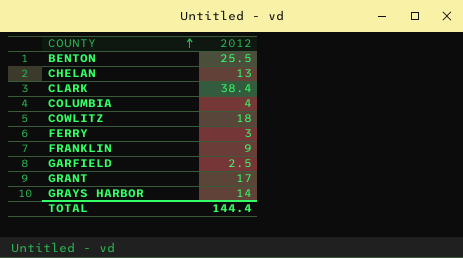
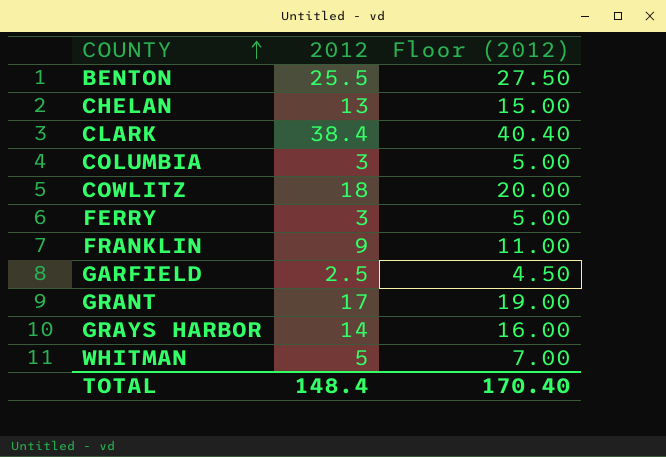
column Floor (2012) | formula: none -> [2012] + 2
COLUMBIA | 2012: 4 -> 3
row WHITMAN: none -> 5 | 7.00
TOTAL | 2012: 144.4 -> 148.4

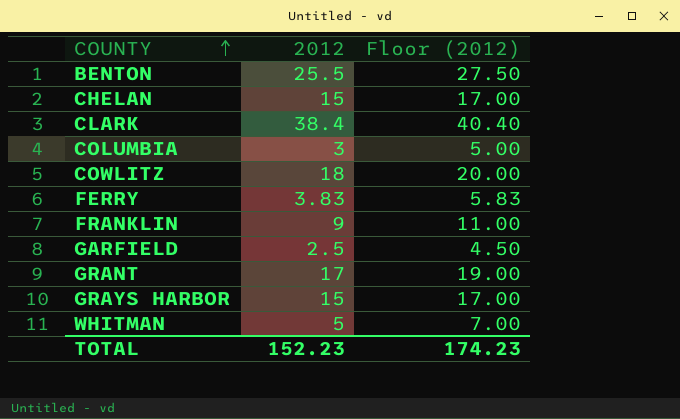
CHELAN | 2012: 13 -> 15
CHELAN | Floor (2012): 15.00 -> 17.00
FERRY | 2012: 3 -> 3.83
FERRY | Floor (2012): 5.00 -> 5.83
GRAYS HARBOR | 2012: 14 -> 15
GRAYS HARBOR | Floor (2012): 16.00 -> 17.00
TOTAL | 2012: 148.4 -> 152.23
TOTAL | Floor (2012): 170.40 -> 174.23

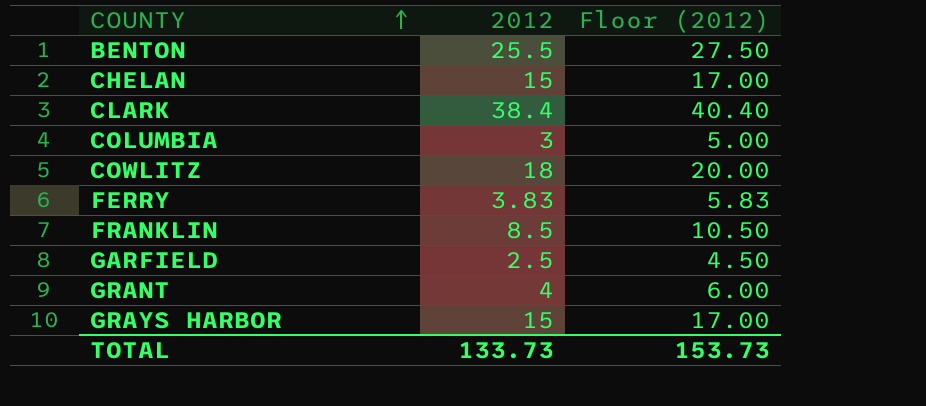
row WHITMAN: 5 | 7.00 -> none
FRANKLIN | 2012: 9 -> 8.5
FRANKLIN | Floor (2012): 11.00 -> 10.50
GRANT | 2012: 17 -> 4
GRANT | Floor (2012): 19.00 -> 6.00
TOTAL | 2012: 152.23 -> 133.73
TOTAL | Floor (2012): 174.23 -> 153.73

